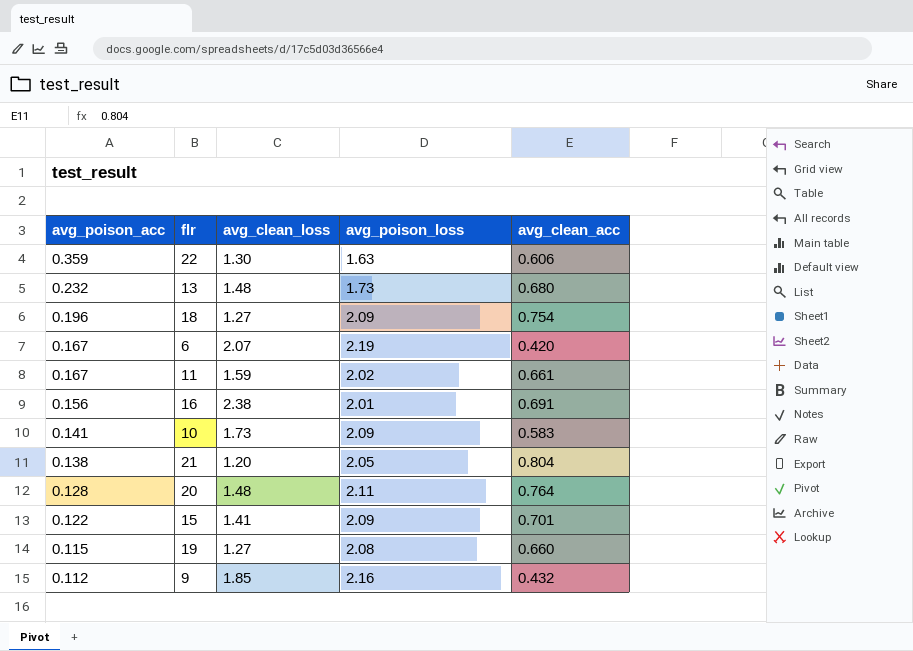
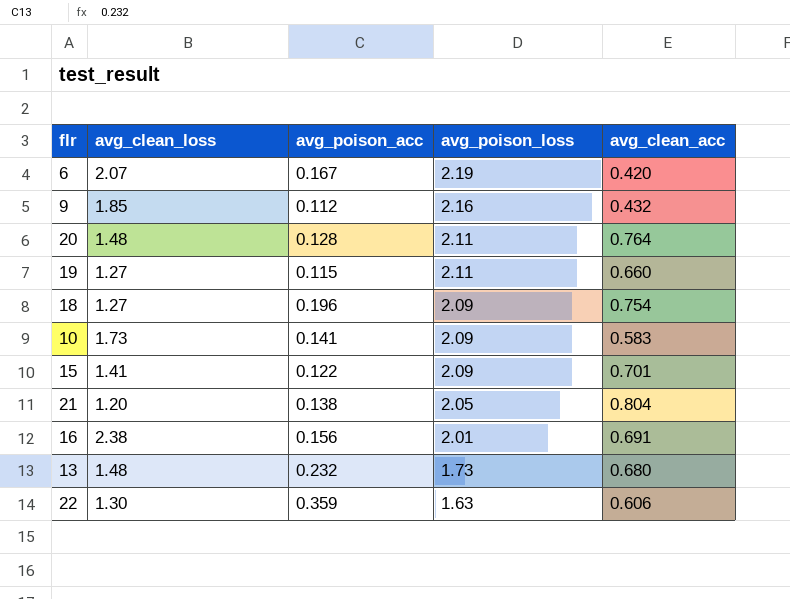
row order: avg_poison_acc descending -> avg_poison_loss descending
column avg_poison_acc | position: 1 -> 3
row 11: 0.167 | 1.59 | 2.02 | 0.661 -> none
19 | avg_poison_loss: 2.08 -> 2.11

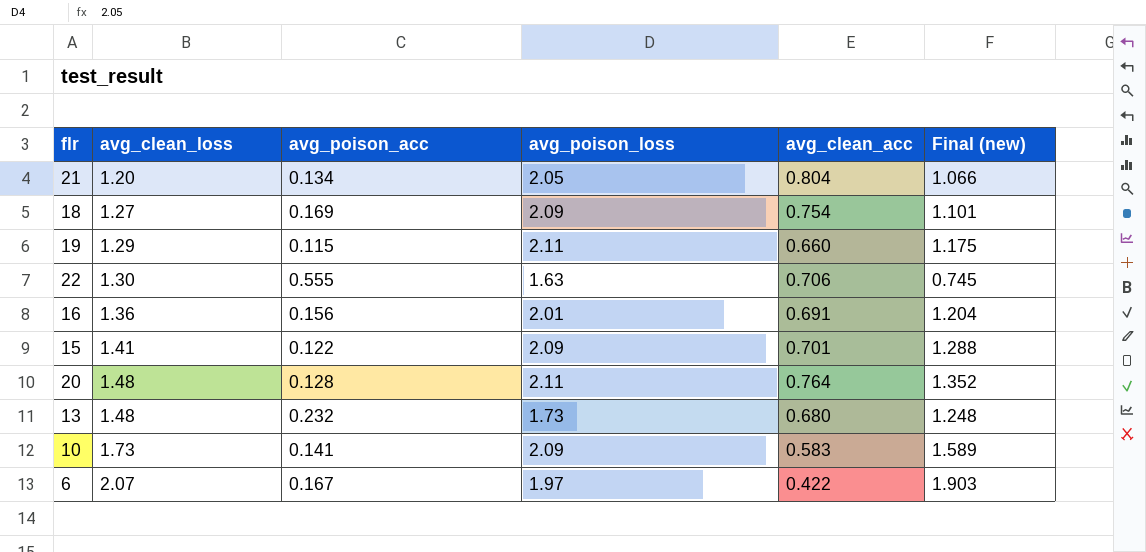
row order: avg_poison_loss descending -> avg_clean_loss ascending
column Final (new) | formula: none -> [avg_clean_loss] - [avg_poison_acc]
row 9: 1.85 | 0.112 | 2.16 | 0.432 -> none
21 | avg_poison_acc: 0.138 -> 0.134
18 | avg_poison_acc: 0.196 -> 0.169
19 | avg_clean_loss: 1.27 -> 1.29
22 | avg_poison_acc: 0.359 -> 0.555
22 | avg_clean_acc: 0.606 -> 0.706
16 | avg_clean_loss: 2.38 -> 1.36
6 | avg_poison_loss: 2.19 -> 1.97
6 | avg_clean_acc: 0.420 -> 0.422

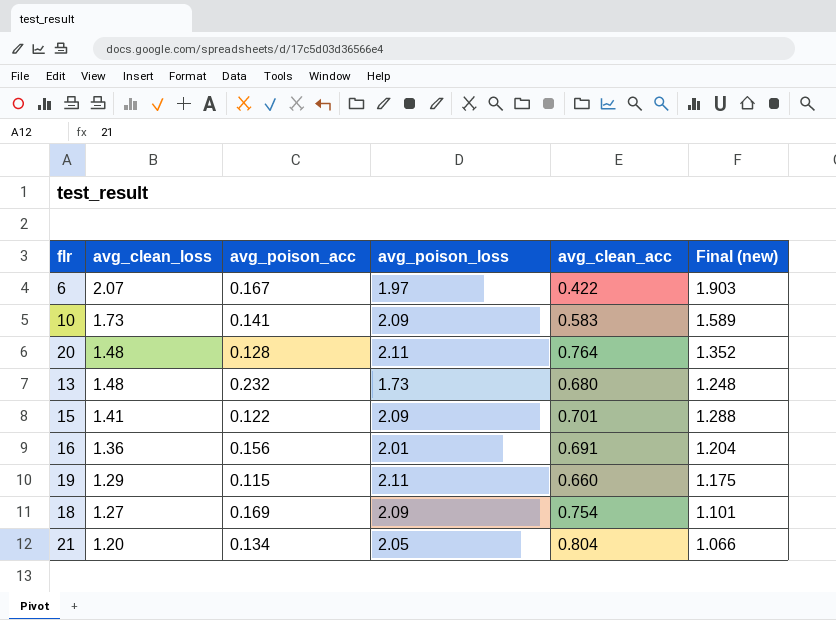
row order: avg_clean_loss ascending -> avg_clean_loss descending
row 22: 1.30 | 0.555 | 1.63 | 0.706 | 0.745 -> none

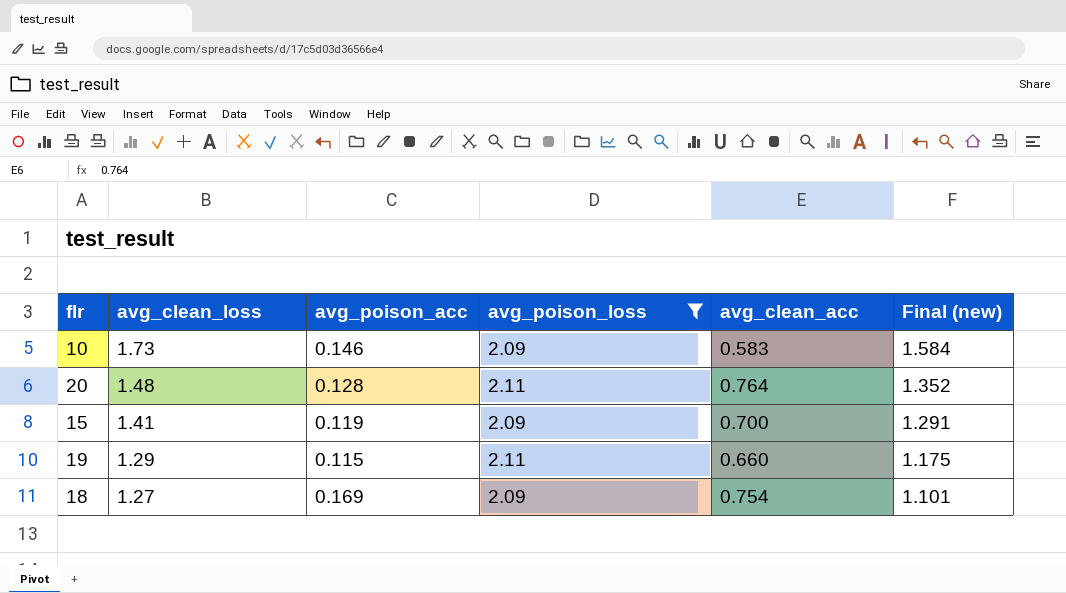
filter: none -> avg_poison_loss >= 2.09
10 | avg_poison_acc: 0.141 -> 0.146
10 | Final (new): 1.589 -> 1.584
15 | avg_poison_acc: 0.122 -> 0.119
15 | avg_clean_acc: 0.701 -> 0.700
15 | Final (new): 1.288 -> 1.291

